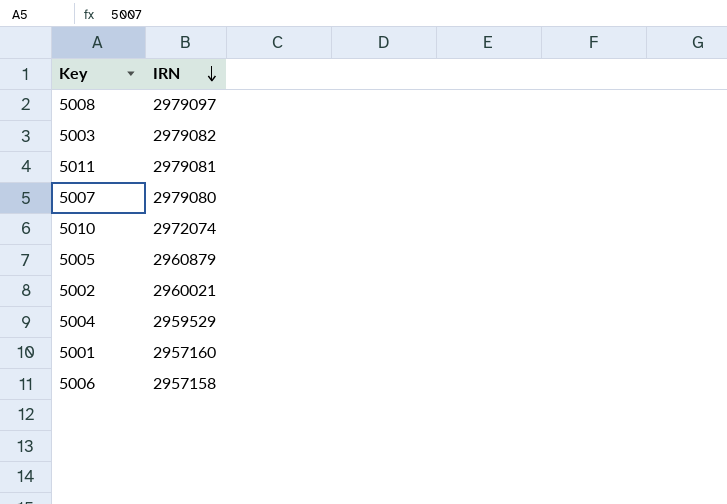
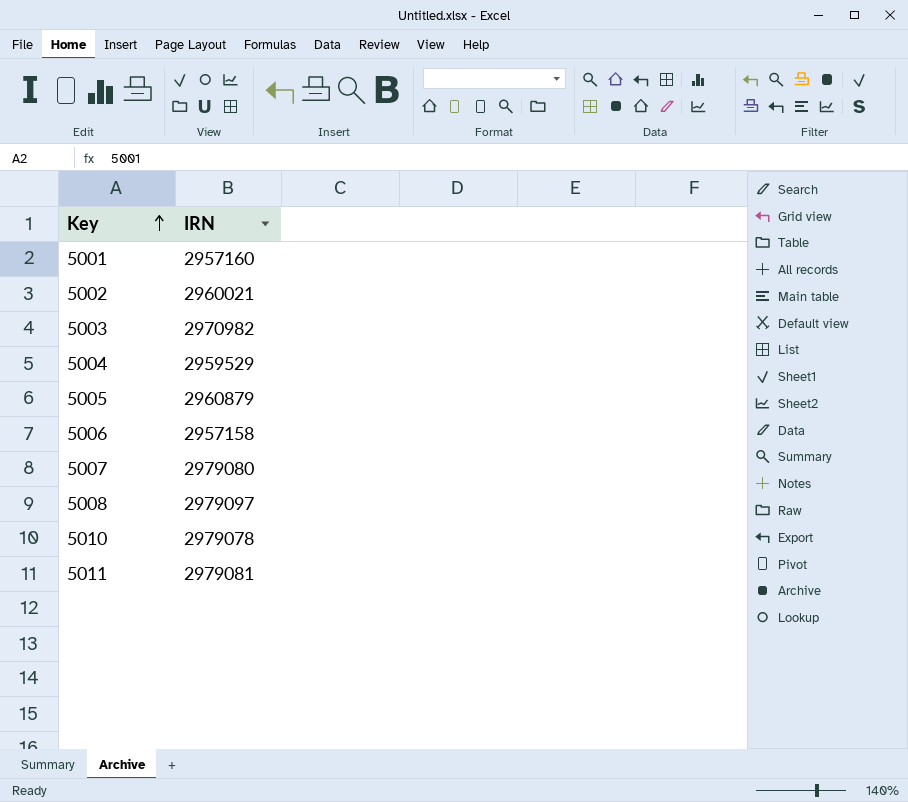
row order: IRN descending -> Key ascending
5003 | IRN: 2979082 -> 2970982
5010 | IRN: 2972074 -> 2979078

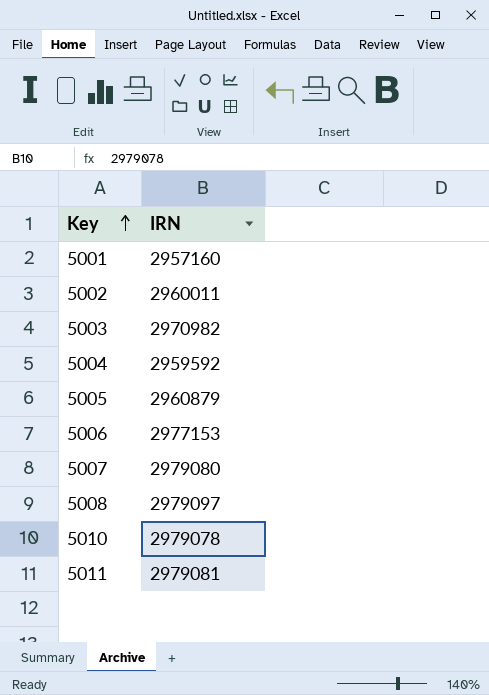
5002 | IRN: 2960021 -> 2960011
5004 | IRN: 2959529 -> 2959592
5006 | IRN: 2957158 -> 2977153

